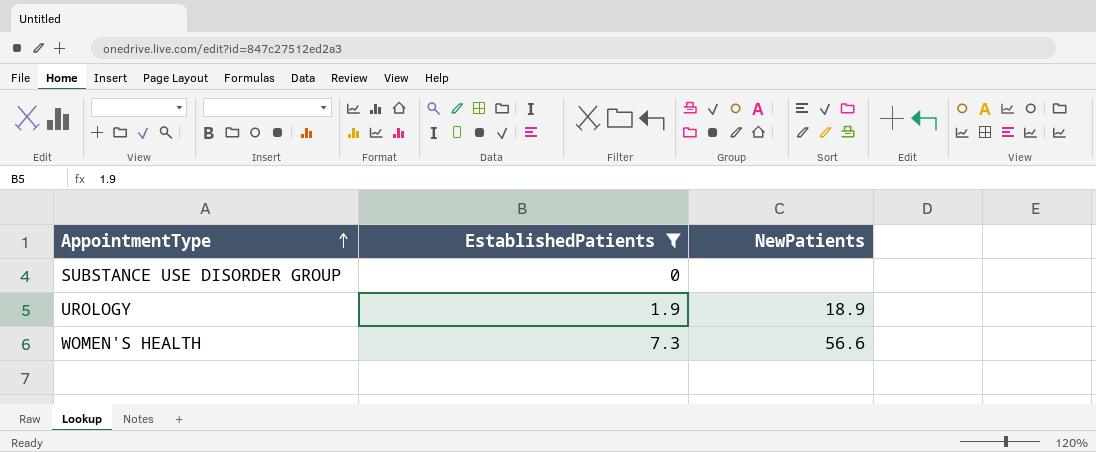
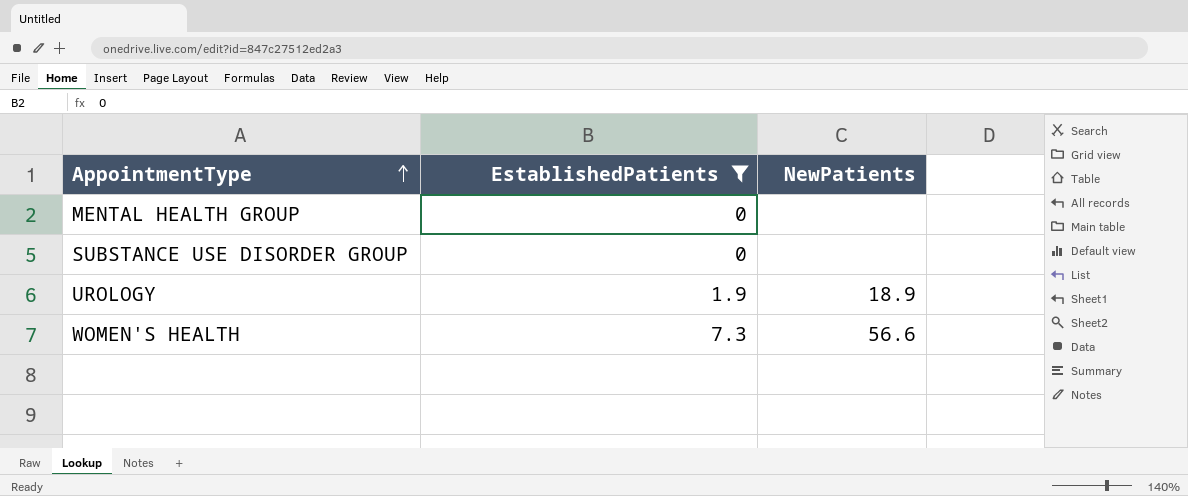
row MENTAL HEALTH GROUP: none -> 0 | none

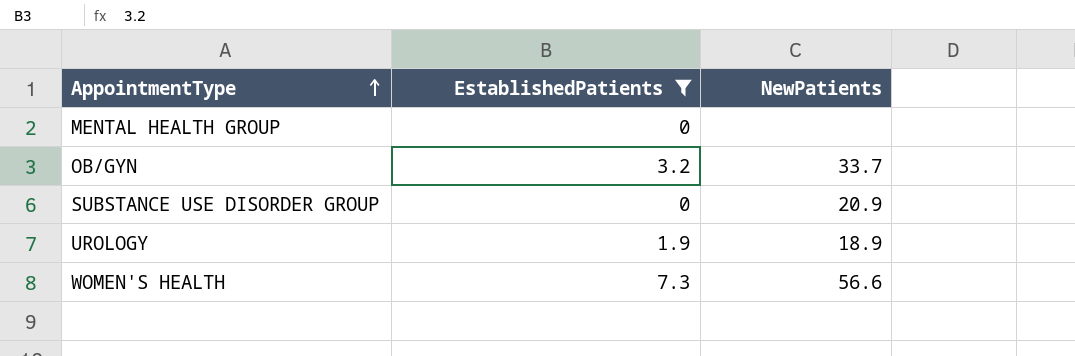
row OB/GYN: none -> 3.2 | 33.7
SUBSTANCE USE DISORDER GROUP | NewPatients: none -> 20.9

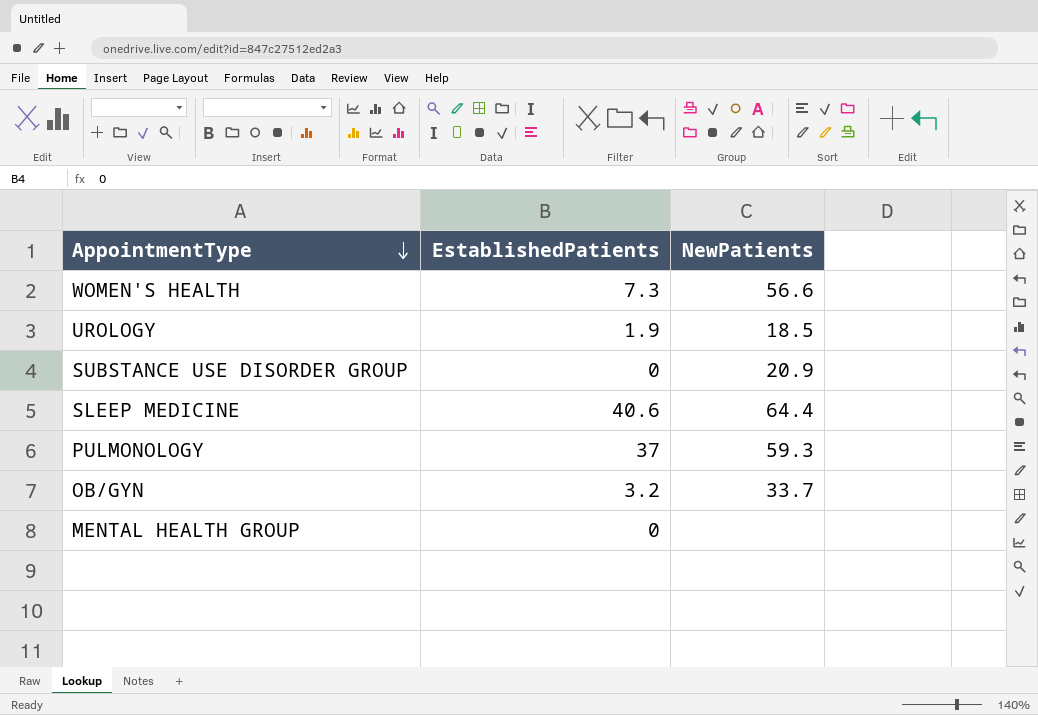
filter: EstablishedPatients <= 7.3 -> none
row order: AppointmentType ascending -> AppointmentType descending
UROLOGY | NewPatients: 18.9 -> 18.5

